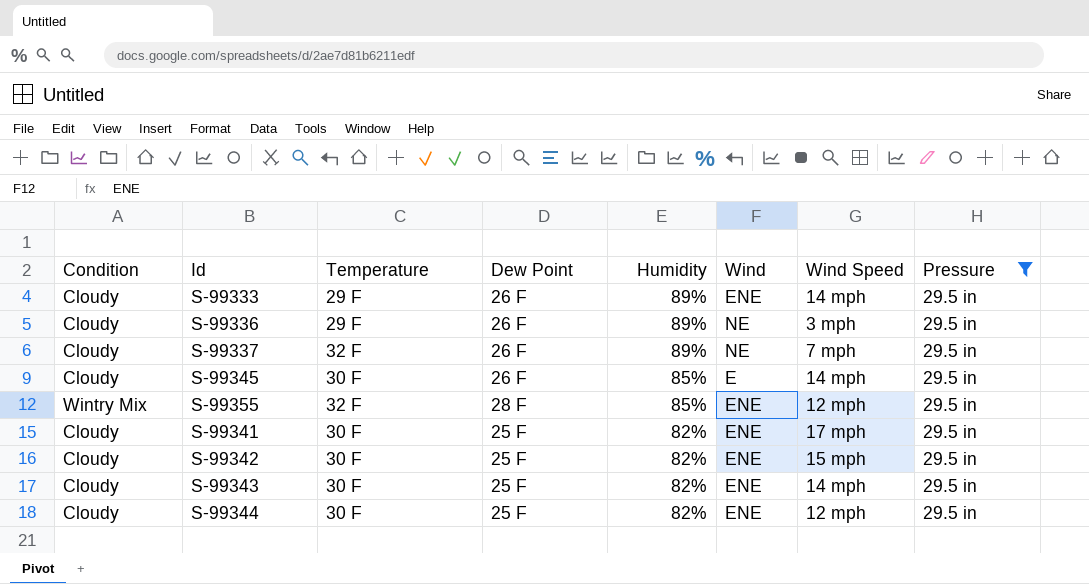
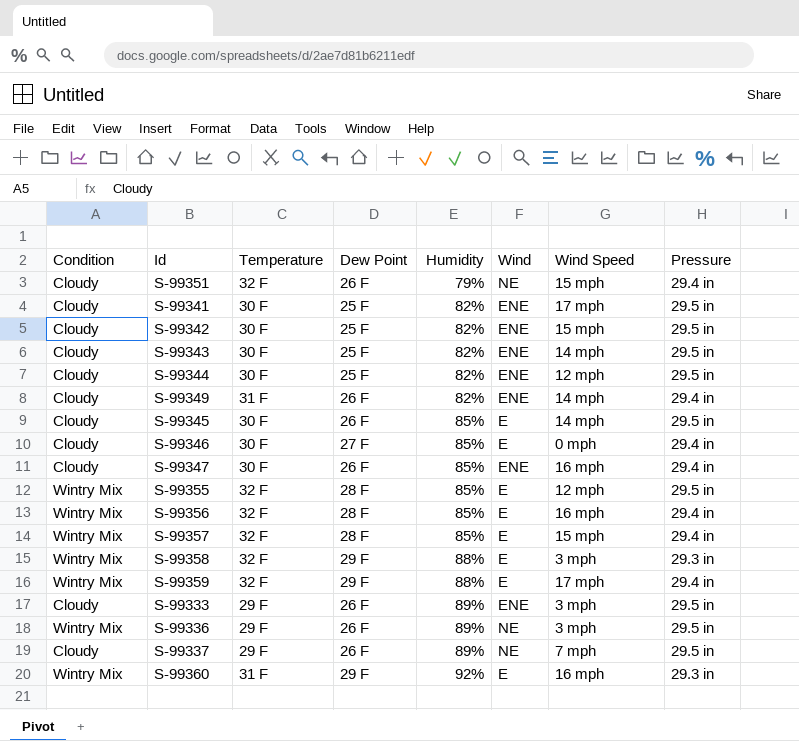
filter: Pressure = 29.5 in -> none
row order: Humidity descending -> Humidity ascending
S-99355 | Wind: ENE -> E
S-99333 | Wind Speed: 14 mph -> 3 mph
S-99336 | Condition: Cloudy -> Wintry Mix
S-99337 | Temperature: 32 F -> 29 F

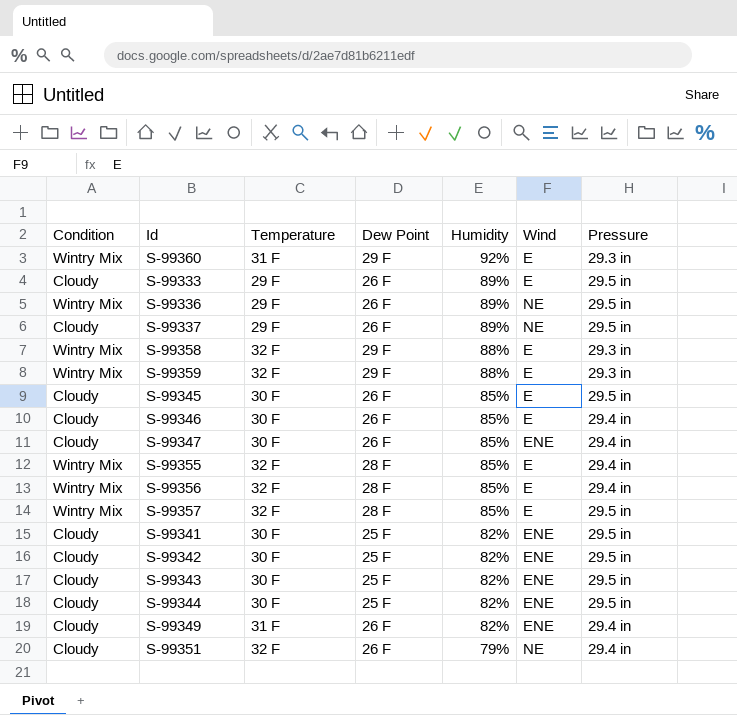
row order: Humidity ascending -> Humidity descending
column Wind Speed | position: 7 -> none
S-99333 | Wind: ENE -> E
S-99359 | Pressure: 29.4 in -> 29.3 in
S-99346 | Dew Point: 27 F -> 26 F
S-99355 | Pressure: 29.5 in -> 29.4 in
S-99357 | Pressure: 29.4 in -> 29.5 in

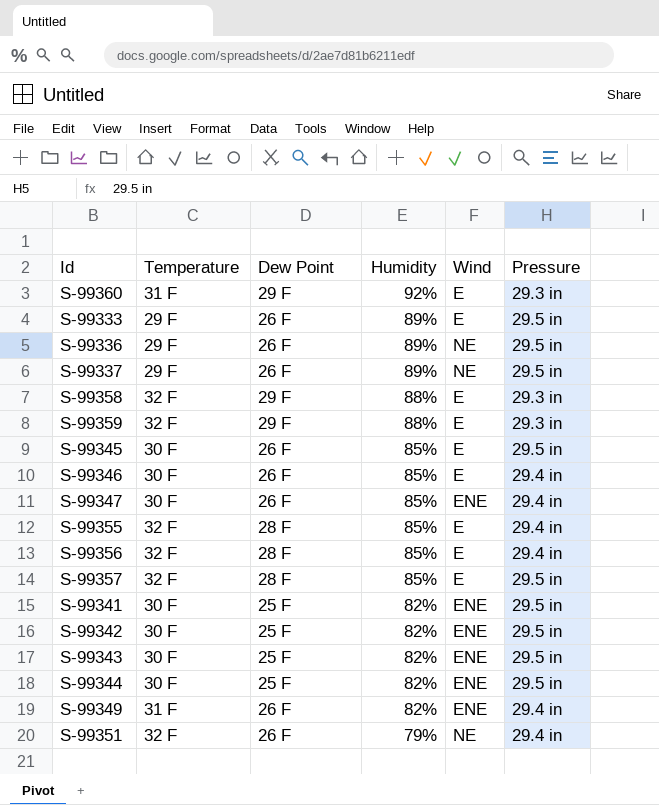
column Condition | position: 1 -> none

